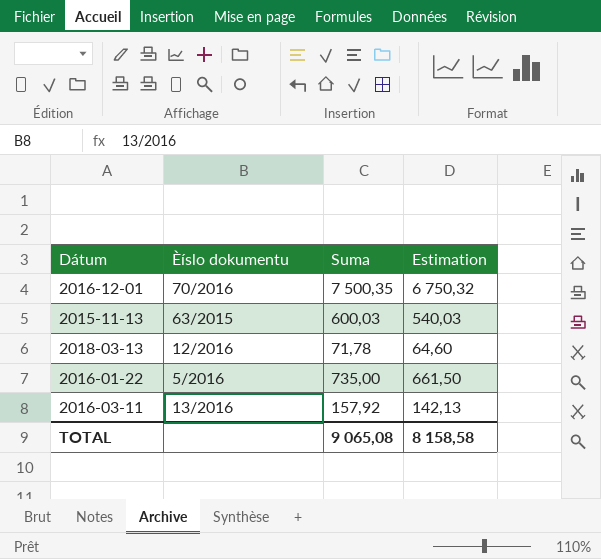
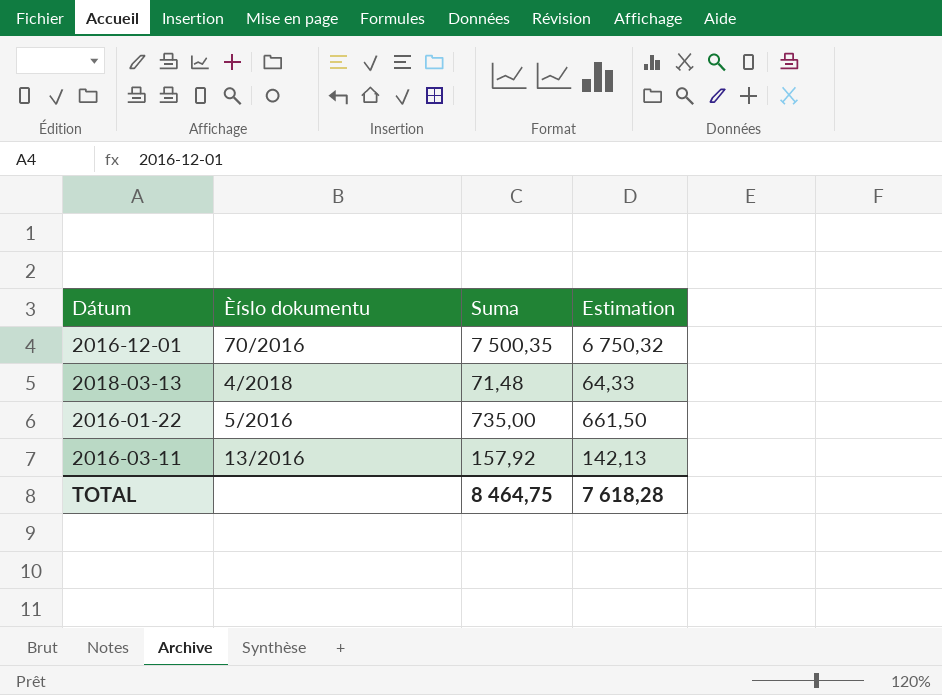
row 2015-11-13: 63/2015 | 600,03 | 540,03 -> none
2018-03-13 | Èíslo dokumentu: 12/2016 -> 4/2018
2018-03-13 | Suma: 71,78 -> 71,48
2018-03-13 | Estimation: 64,60 -> 64,33
TOTAL | Suma: 9 065,08 -> 8 464,75
TOTAL | Estimation: 8 158,58 -> 7 618,28

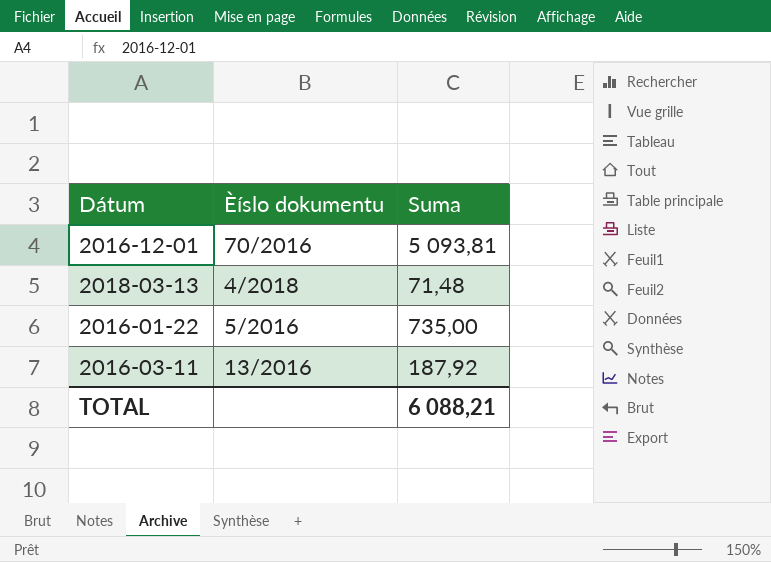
column Estimation | formula: [Suma] * 0,9 -> none
2016-12-01 | Suma: 7 500,35 -> 5 093,81
2016-03-11 | Suma: 157,92 -> 187,92
TOTAL | Suma: 8 464,75 -> 6 088,21

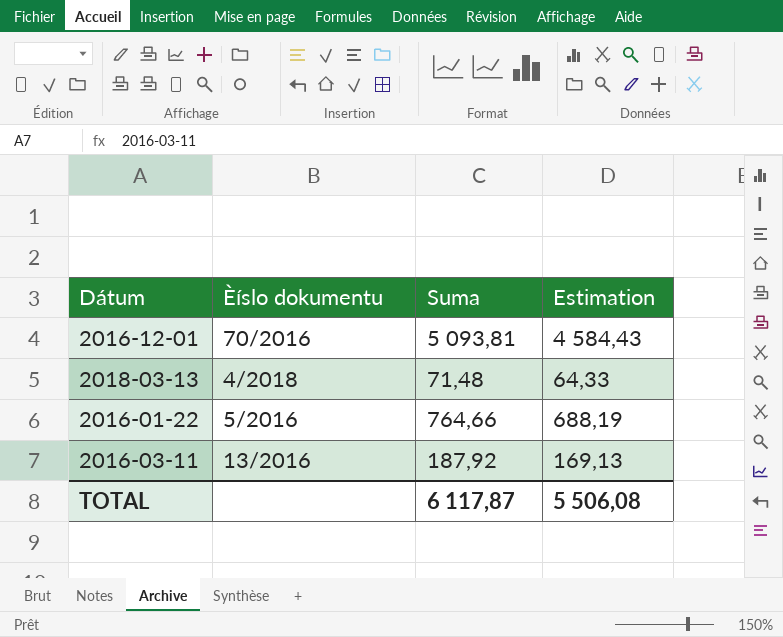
column Estimation | formula: none -> [Suma] * 0,9
2016-01-22 | Suma: 735,00 -> 764,66
TOTAL | Suma: 6 088,21 -> 6 117,87

